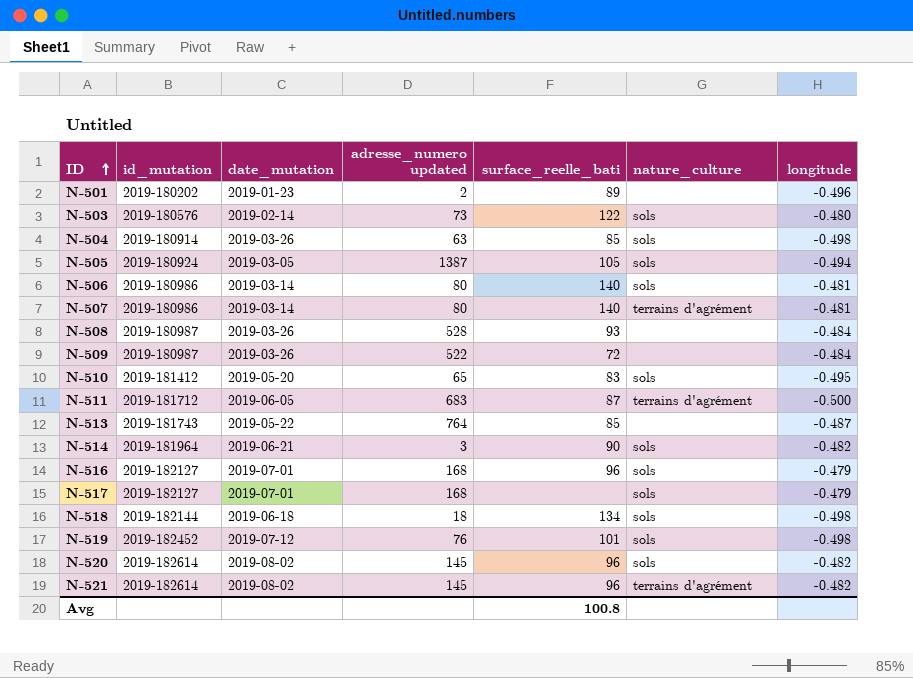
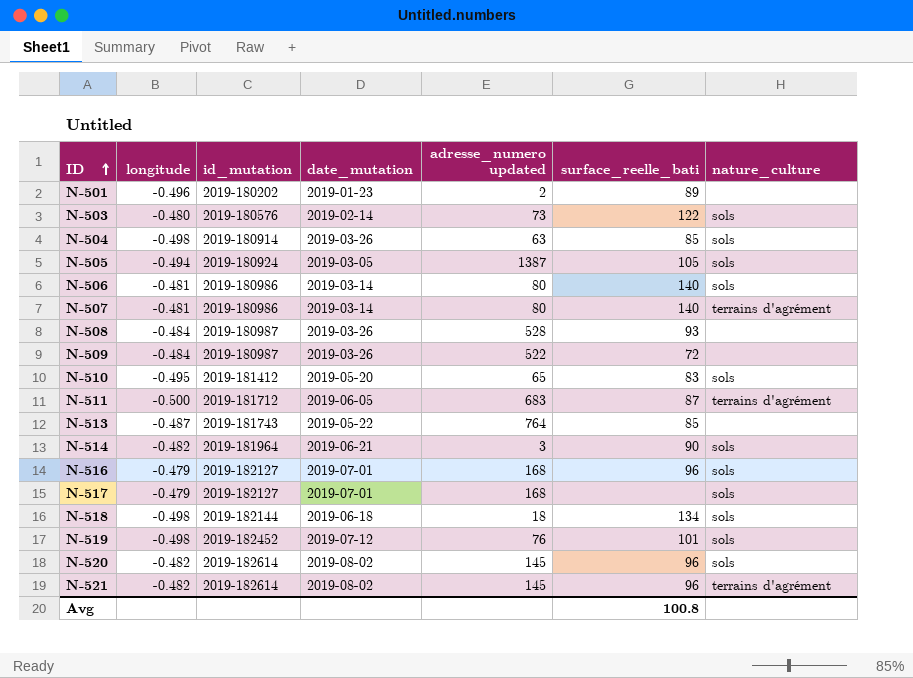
column longitude | position: 7 -> 2

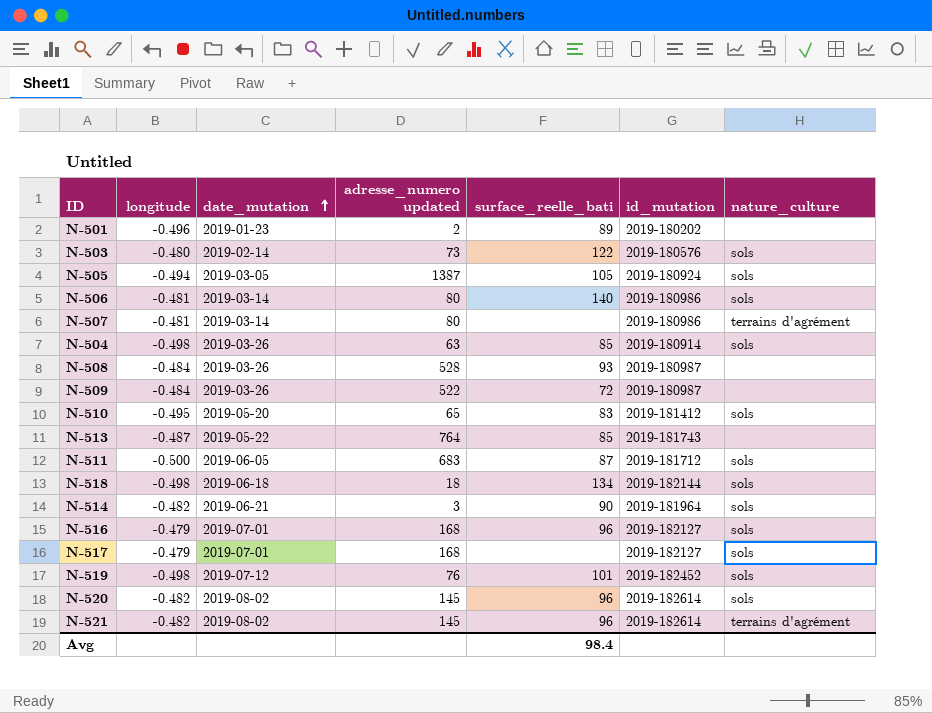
row order: ID ascending -> date_mutation ascending
column id_mutation | position: 3 -> 6
N-507 | surface_reelle_bati: 140 -> none
N-511 | nature_culture: terrains d'agrément -> sols
Avg | surface_reelle_bati: 100.8 -> 98.4

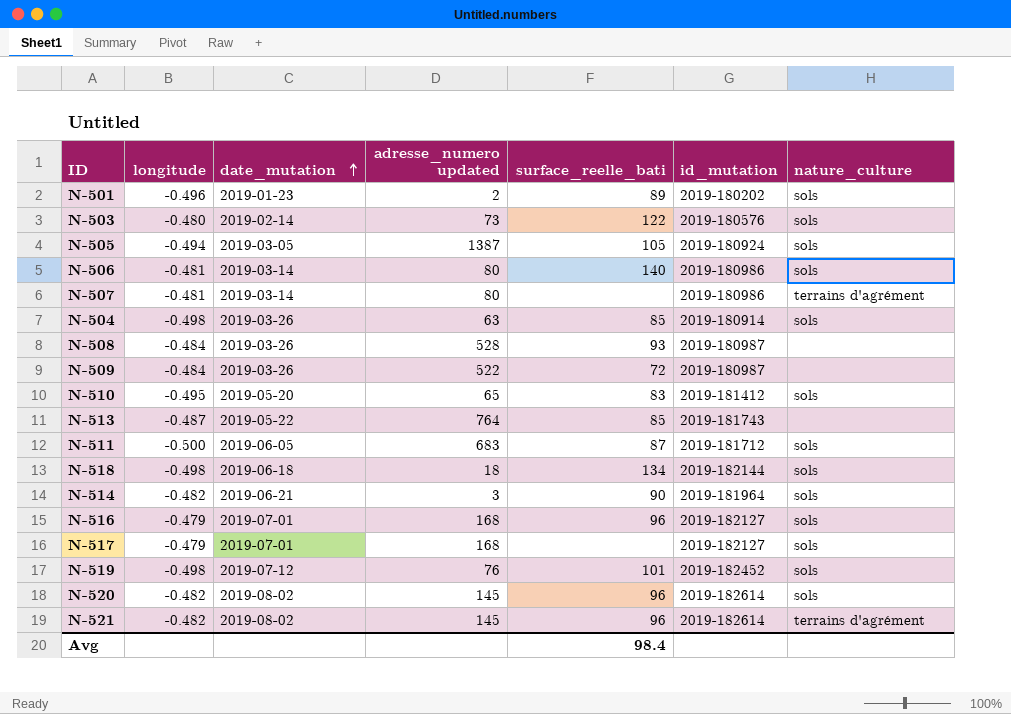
N-501 | nature_culture: none -> sols

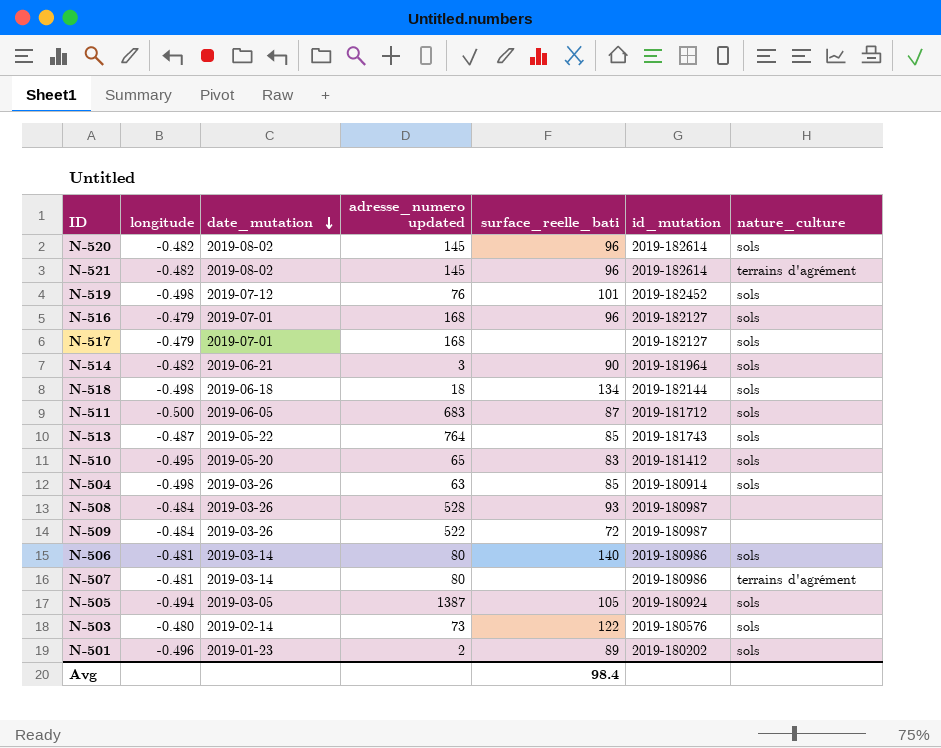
row order: date_mutation ascending -> date_mutation descending
N-513 | nature_culture: none -> sols

